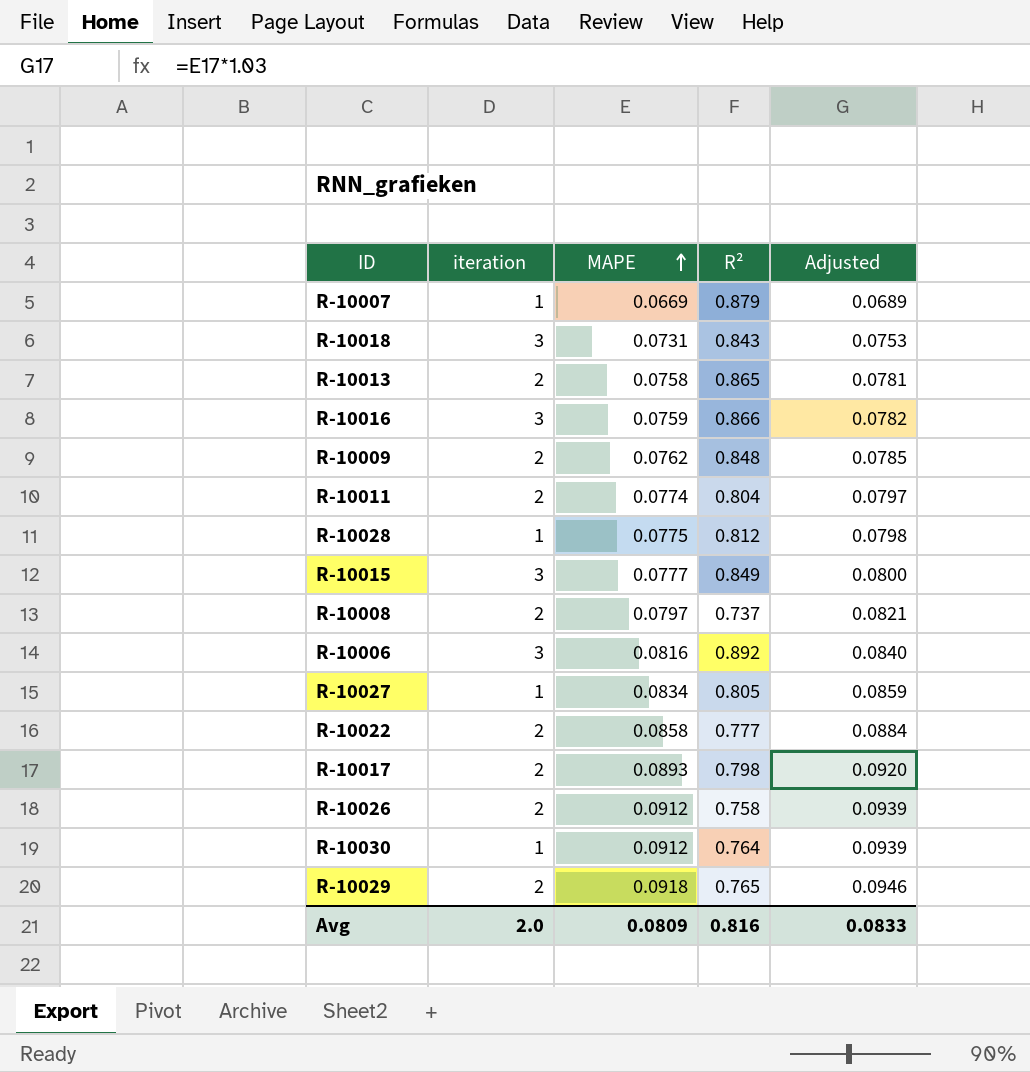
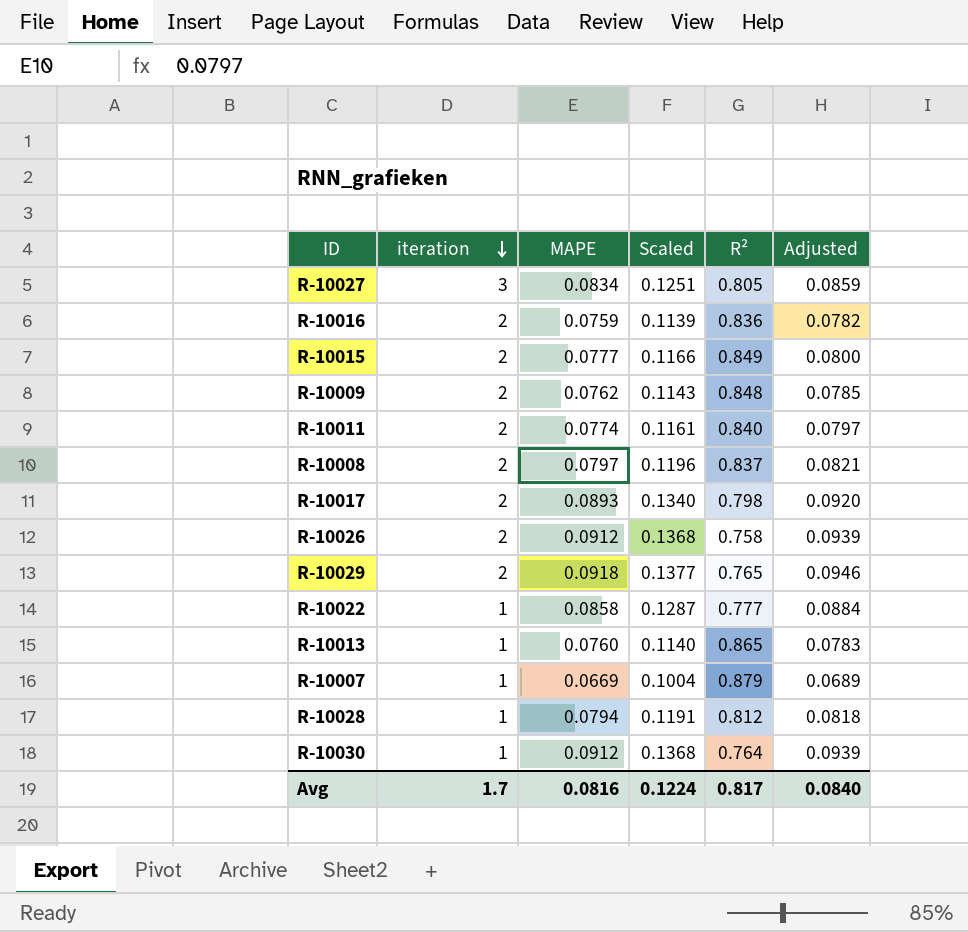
row order: MAPE ascending -> iteration descending
column Scaled | formula: none -> [MAPE] * 1.5
row R-10018: 3 | 0.0731 | 0.843 | 0.0753 -> none
row R-10006: 3 | 0.0816 | 0.892 | 0.0840 -> none
R-10027 | iteration: 1 -> 3
R-10016 | iteration: 3 -> 2
R-10016 | R²: 0.866 -> 0.836
R-10015 | iteration: 3 -> 2
R-10011 | R²: 0.804 -> 0.840
R-10008 | R²: 0.737 -> 0.837
R-10022 | iteration: 2 -> 1
R-10013 | iteration: 2 -> 1
R-10013 | MAPE: 0.0758 -> 0.0760
R-10013 | Adjusted: 0.0781 -> 0.0783
R-10028 | MAPE: 0.0775 -> 0.0794
R-10028 | Adjusted: 0.0798 -> 0.0818
Avg | iteration: 2.0 -> 1.7
Avg | MAPE: 0.0809 -> 0.0816
Avg | R²: 0.816 -> 0.817
Avg | Adjusted: 0.0833 -> 0.0840

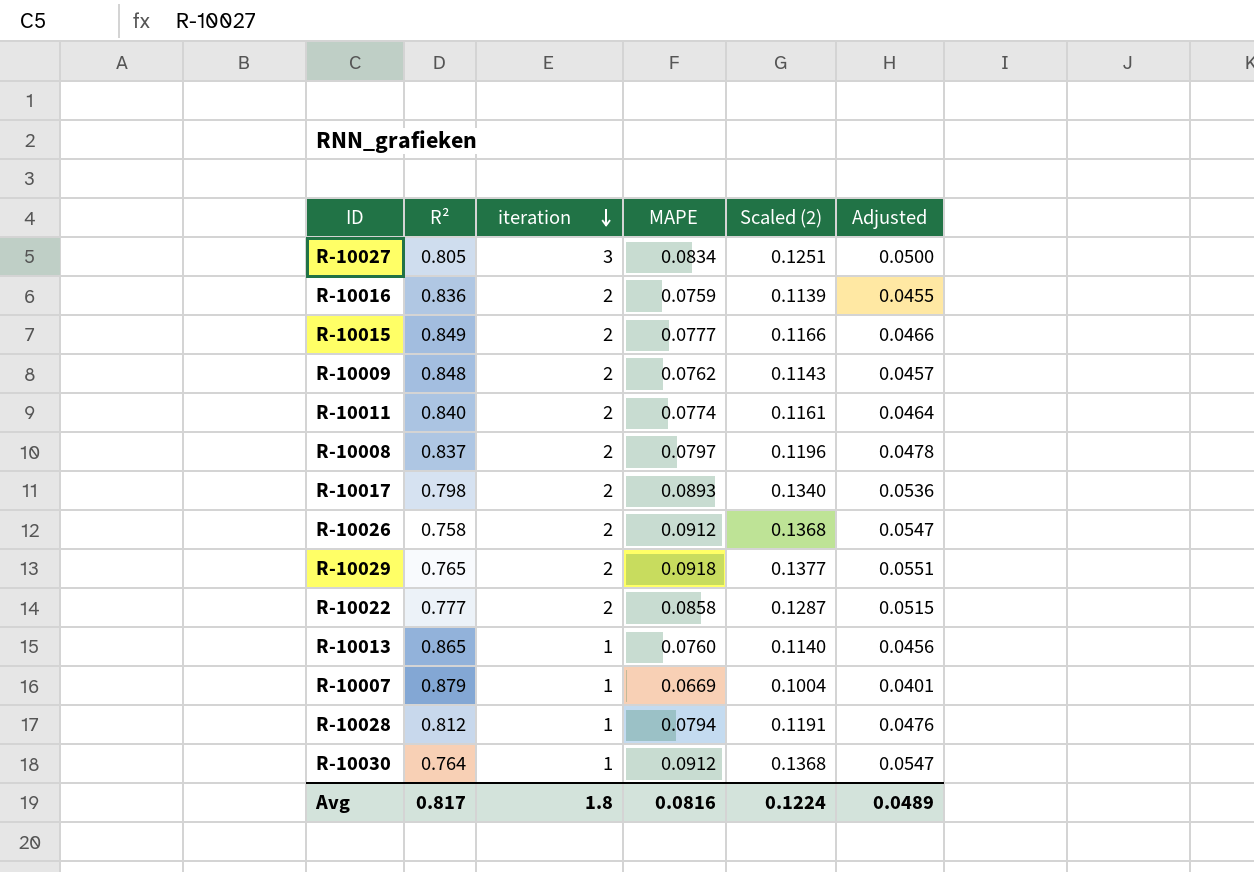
column R² | position: 5 -> 2
column name: Scaled -> Scaled (2)
column Adjusted | formula: [MAPE] * 1.03 -> [MAPE] * 0.6
R-10022 | iteration: 1 -> 2
Avg | iteration: 1.7 -> 1.8
Avg | Adjusted: 0.0840 -> 0.0489

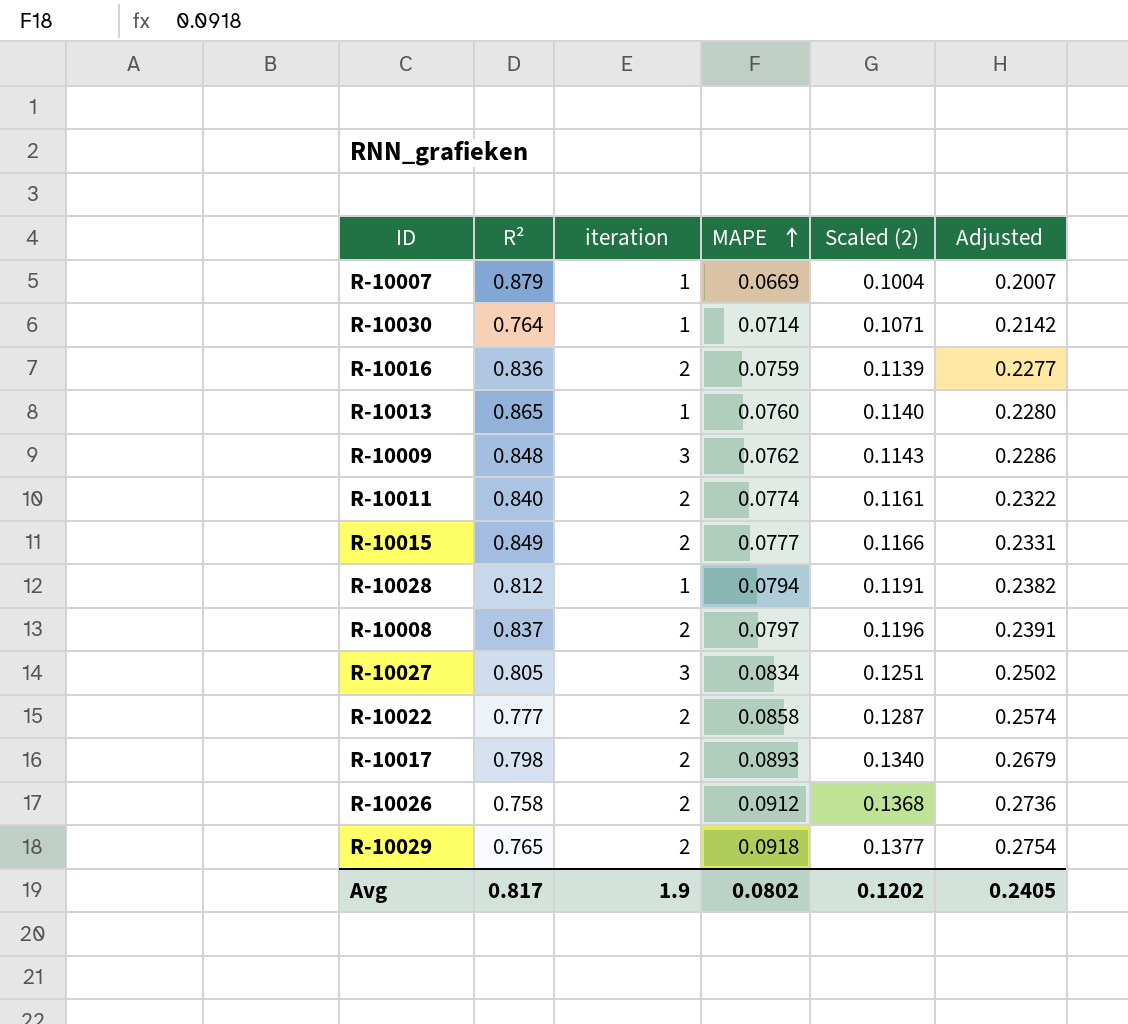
row order: iteration descending -> MAPE ascending
column Adjusted | formula: [MAPE] * 0.6 -> [MAPE] * 3
R-10030 | MAPE: 0.0912 -> 0.0714
R-10030 | Scaled (2): 0.1368 -> 0.1071
R-10009 | iteration: 2 -> 3
Avg | iteration: 1.8 -> 1.9
Avg | MAPE: 0.0816 -> 0.0802
Avg | Scaled (2): 0.1224 -> 0.1202
Avg | Adjusted: 0.0489 -> 0.2405

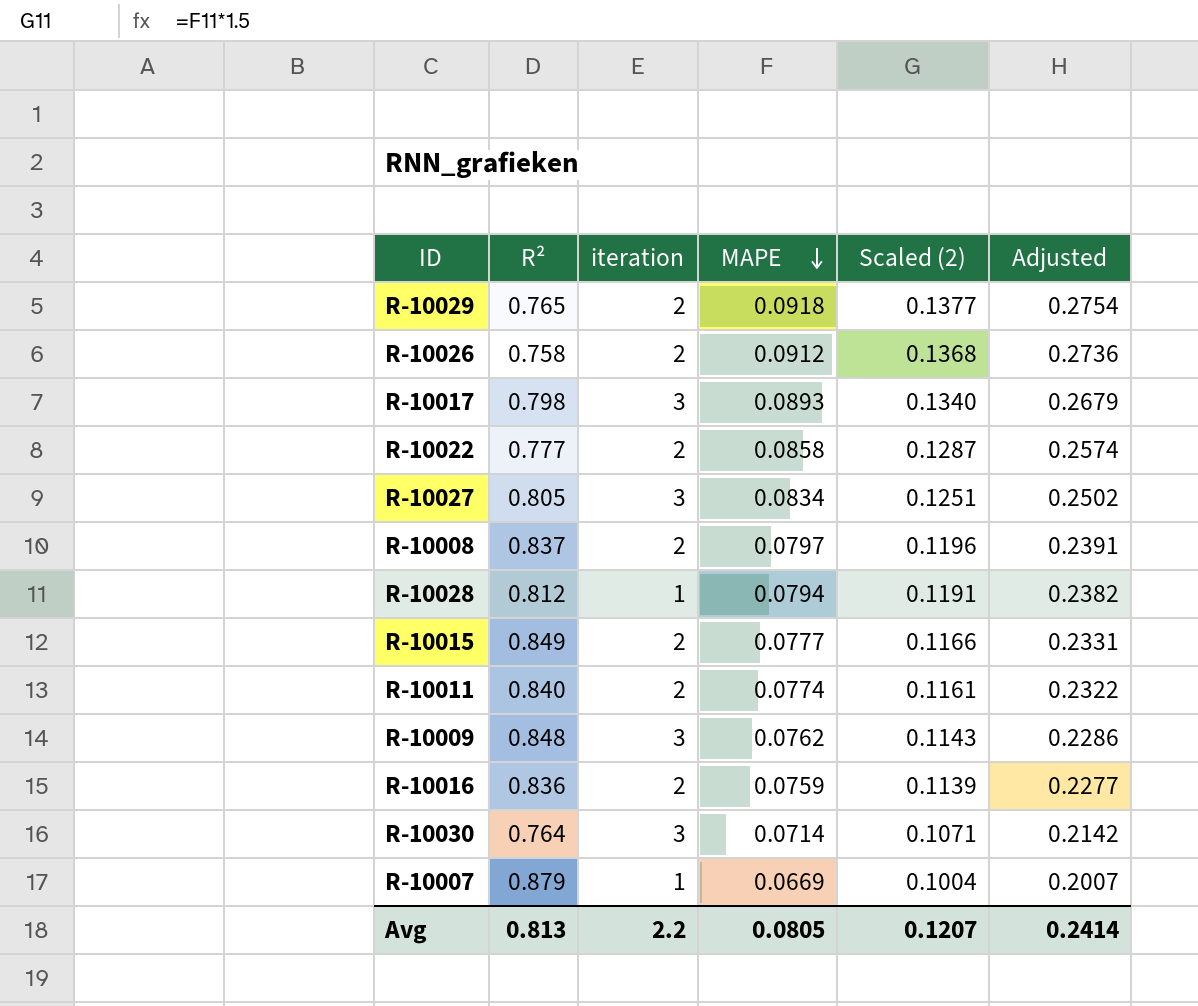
row order: MAPE ascending -> MAPE descending
row R-10013: 0.865 | 1 | 0.0760 | 0.1140 | 0.2280 -> none
R-10017 | iteration: 2 -> 3
R-10030 | iteration: 1 -> 3
Avg | R²: 0.817 -> 0.813
Avg | iteration: 1.9 -> 2.2
Avg | MAPE: 0.0802 -> 0.0805
Avg | Scaled (2): 0.1202 -> 0.1207
Avg | Adjusted: 0.2405 -> 0.2414

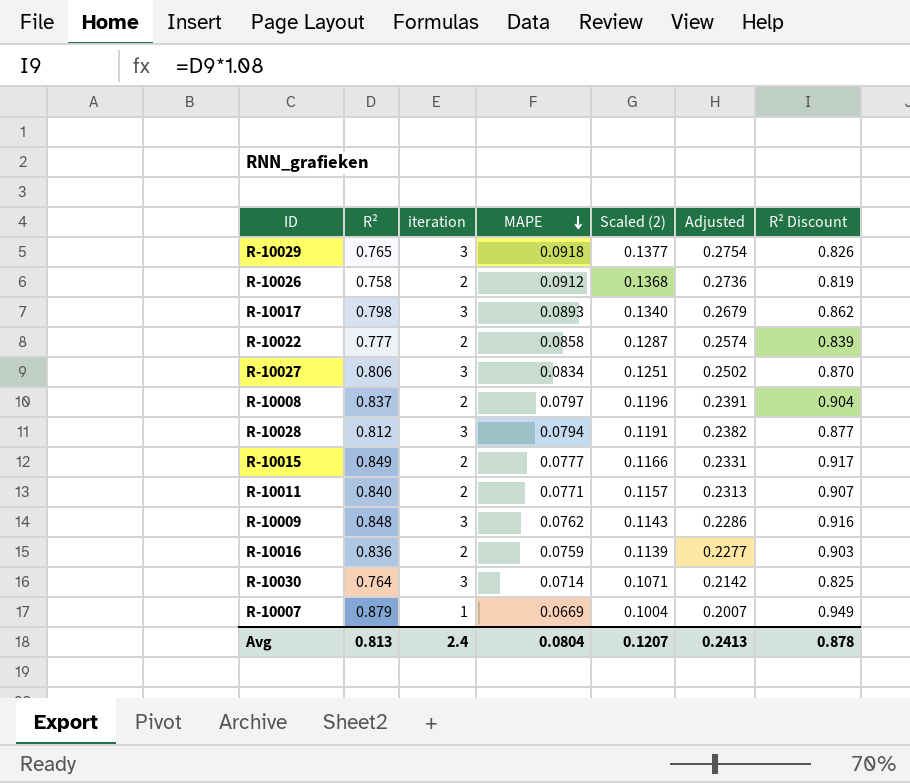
column R² Discount | formula: none -> [R²] * 1.08
R-10029 | iteration: 2 -> 3
R-10027 | R²: 0.805 -> 0.806
R-10028 | iteration: 1 -> 3
R-10011 | MAPE: 0.0774 -> 0.0771
R-10011 | Scaled (2): 0.1161 -> 0.1157
R-10011 | Adjusted: 0.2322 -> 0.2313
Avg | iteration: 2.2 -> 2.4
Avg | MAPE: 0.0805 -> 0.0804
Avg | Adjusted: 0.2414 -> 0.2413

